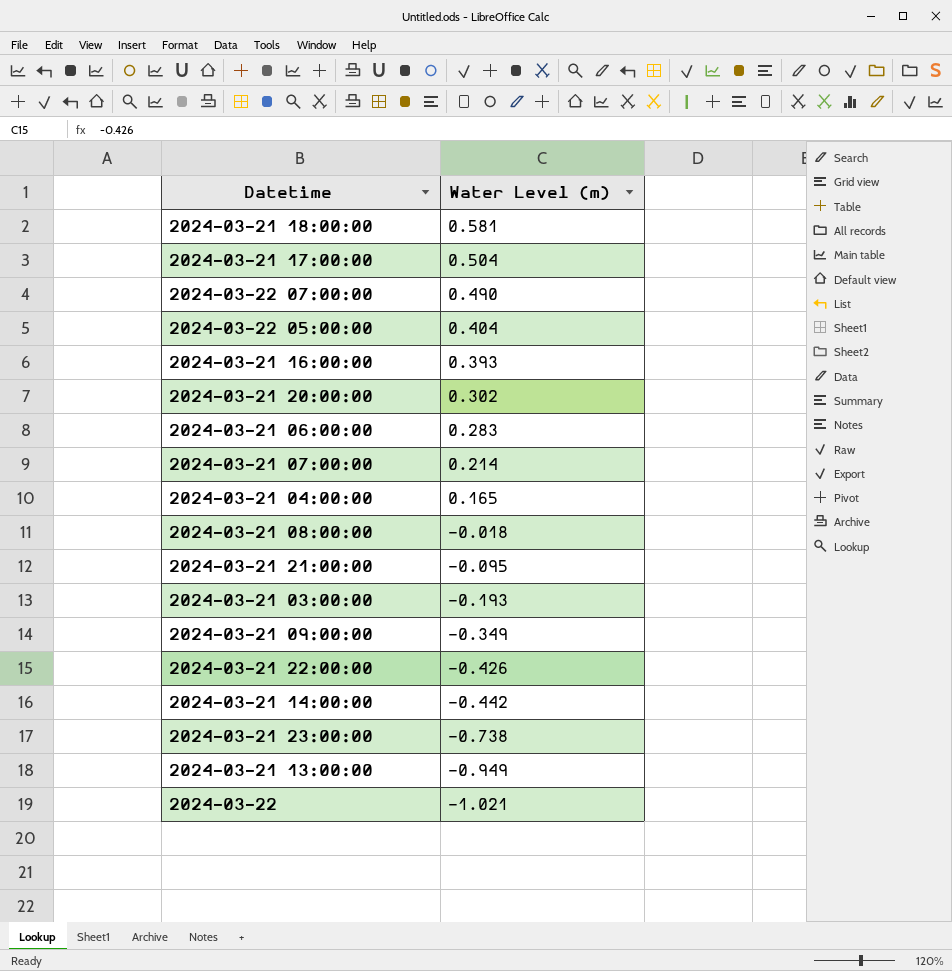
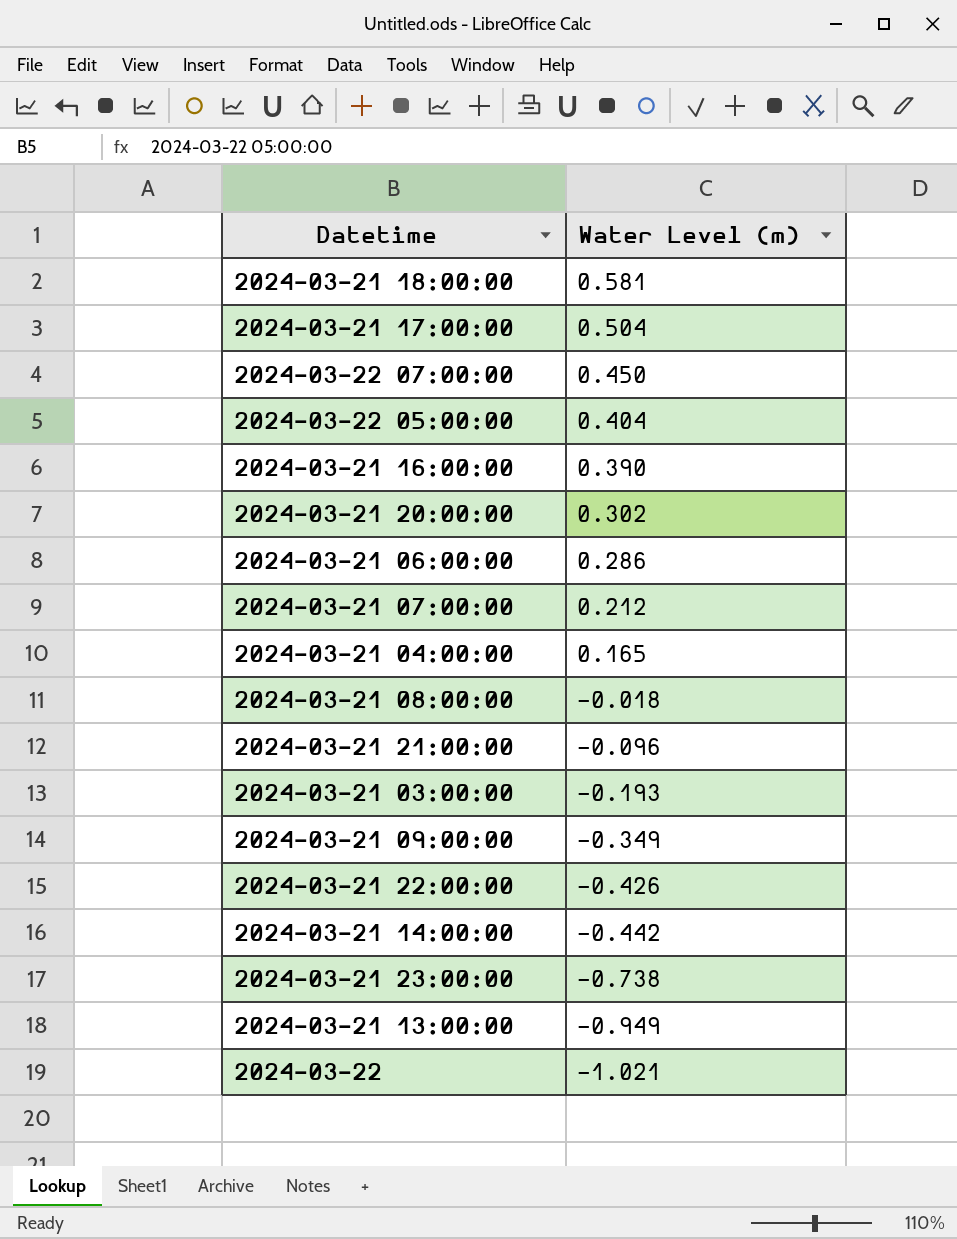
2024-03-22 07:00:00 | Water Level (m): 0.490 -> 0.450
2024-03-21 16:00:00 | Water Level (m): 0.393 -> 0.390
2024-03-21 06:00:00 | Water Level (m): 0.283 -> 0.286
2024-03-21 07:00:00 | Water Level (m): 0.214 -> 0.212
2024-03-21 21:00:00 | Water Level (m): -0.095 -> -0.096

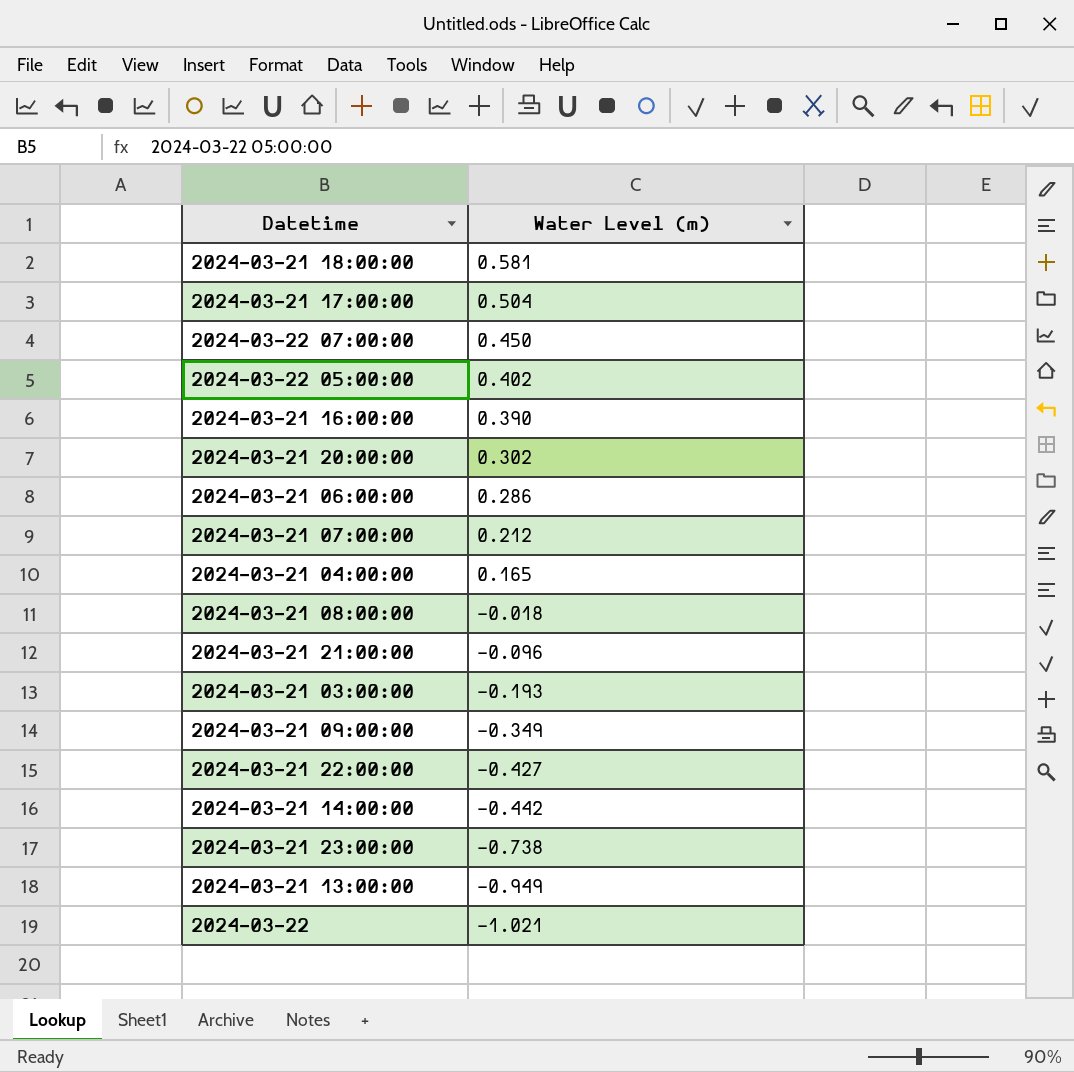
2024-03-22 05:00:00 | Water Level (m): 0.404 -> 0.402
2024-03-21 22:00:00 | Water Level (m): -0.426 -> -0.427

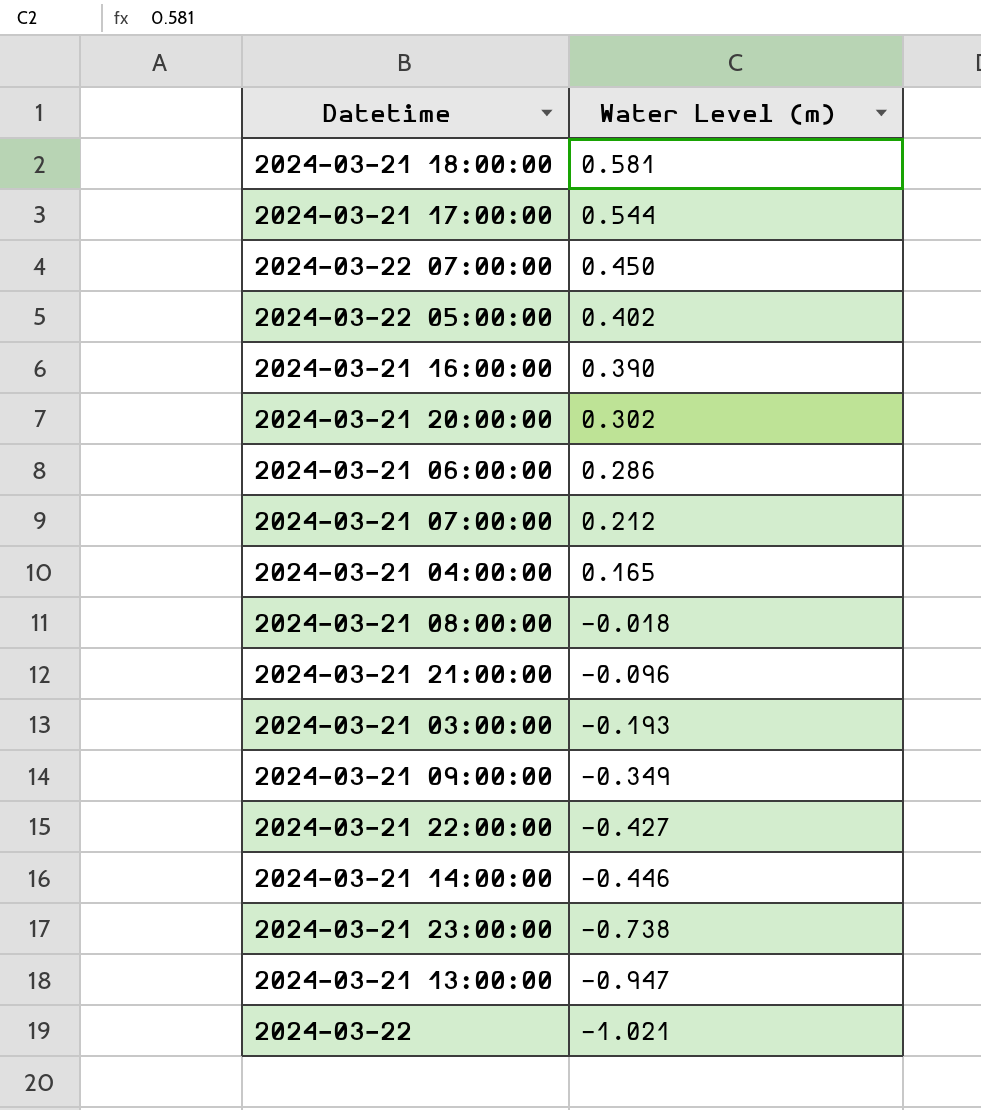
2024-03-21 17:00:00 | Water Level (m): 0.504 -> 0.544
2024-03-21 14:00:00 | Water Level (m): -0.442 -> -0.446
2024-03-21 13:00:00 | Water Level (m): -0.949 -> -0.947

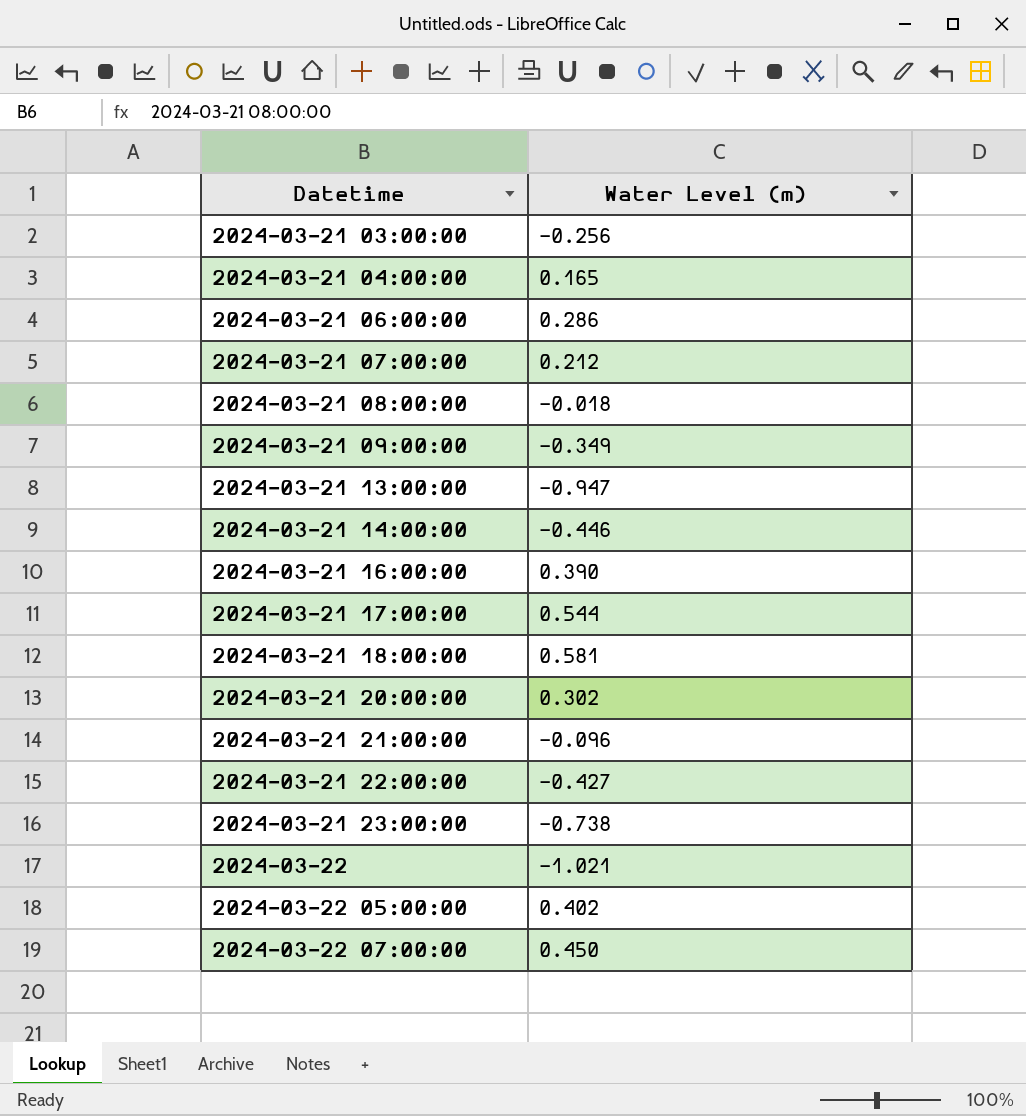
row order: Water Level (m) descending -> Datetime ascending
2024-03-21 03:00:00 | Water Level (m): -0.193 -> -0.256

